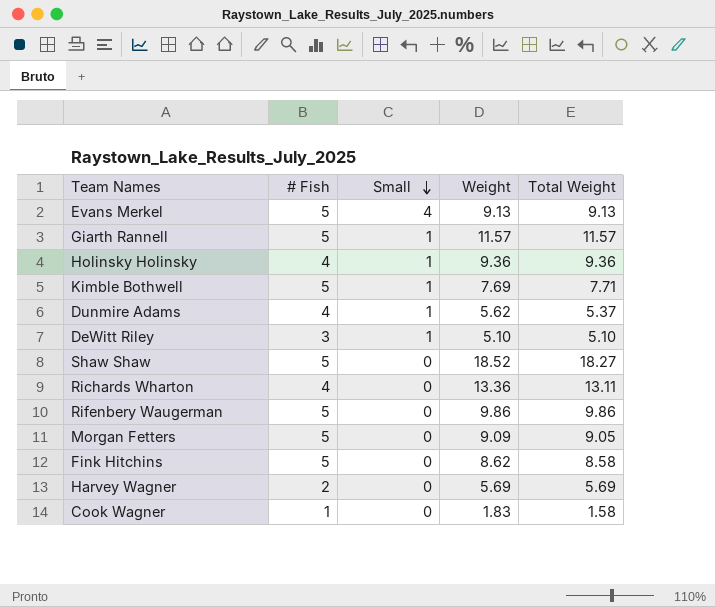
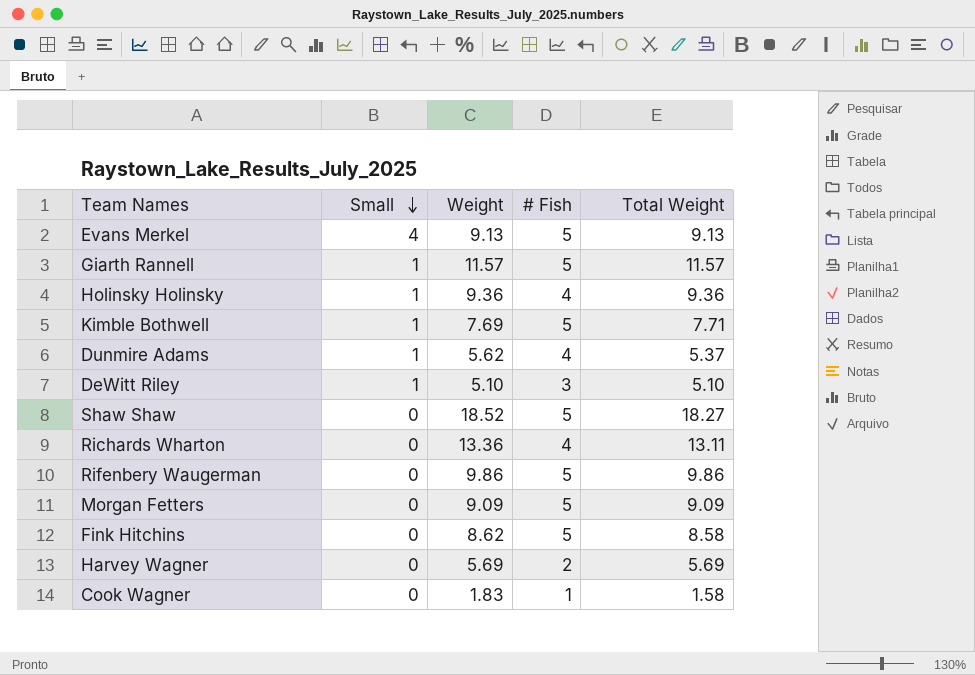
column # Fish | position: 2 -> 4
Morgan Fetters | Total Weight: 9.05 -> 9.09

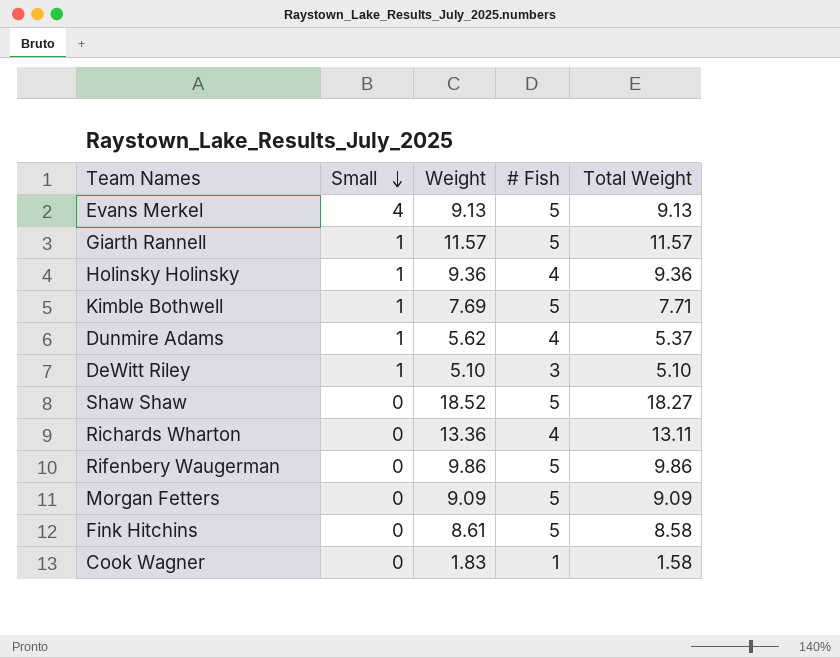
row Harvey Wagner: 0 | 5.69 | 2 | 5.69 -> none
Fink Hitchins | Weight: 8.62 -> 8.61

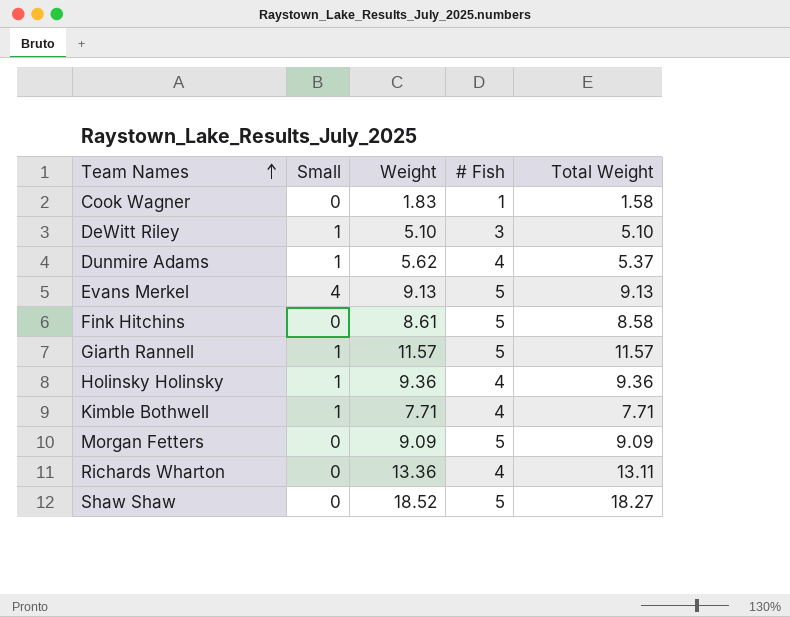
row order: Small descending -> Team Names ascending
row Rifenbery Waugerman: 0 | 9.86 | 5 | 9.86 -> none
Kimble Bothwell | Weight: 7.69 -> 7.71
Kimble Bothwell | # Fish: 5 -> 4

